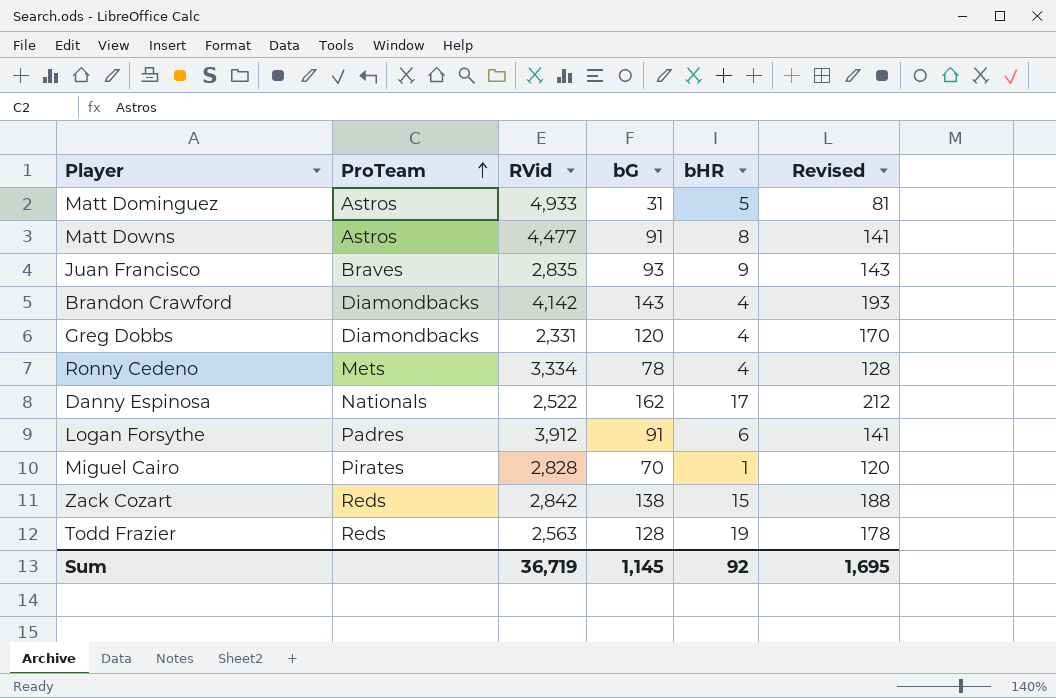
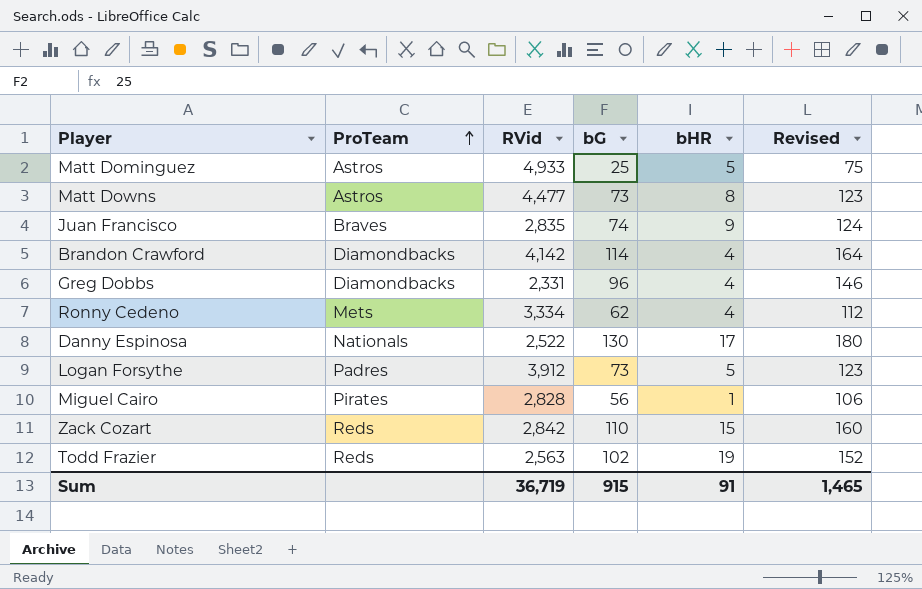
Matt Dominguez | bG: 31 -> 25
Matt Dominguez | Revised: 81 -> 75
Matt Downs | bG: 91 -> 73
Matt Downs | Revised: 141 -> 123
Juan Francisco | bG: 93 -> 74
Juan Francisco | Revised: 143 -> 124
Brandon Crawford | bG: 143 -> 114
Brandon Crawford | Revised: 193 -> 164
Greg Dobbs | bG: 120 -> 96
Greg Dobbs | Revised: 170 -> 146
Ronny Cedeno | bG: 78 -> 62
Ronny Cedeno | Revised: 128 -> 112
Danny Espinosa | bG: 162 -> 130
Danny Espinosa | Revised: 212 -> 180
Logan Forsythe | bG: 91 -> 73
Logan Forsythe | bHR: 6 -> 5
Logan Forsythe | Revised: 141 -> 123
Miguel Cairo | bG: 70 -> 56
Miguel Cairo | Revised: 120 -> 106
Zack Cozart | bG: 138 -> 110
Zack Cozart | Revised: 188 -> 160
Todd Frazier | bG: 128 -> 102
Todd Frazier | Revised: 178 -> 152
Sum | bG: 1,145 -> 915
Sum | bHR: 92 -> 91
Sum | Revised: 1,695 -> 1,465

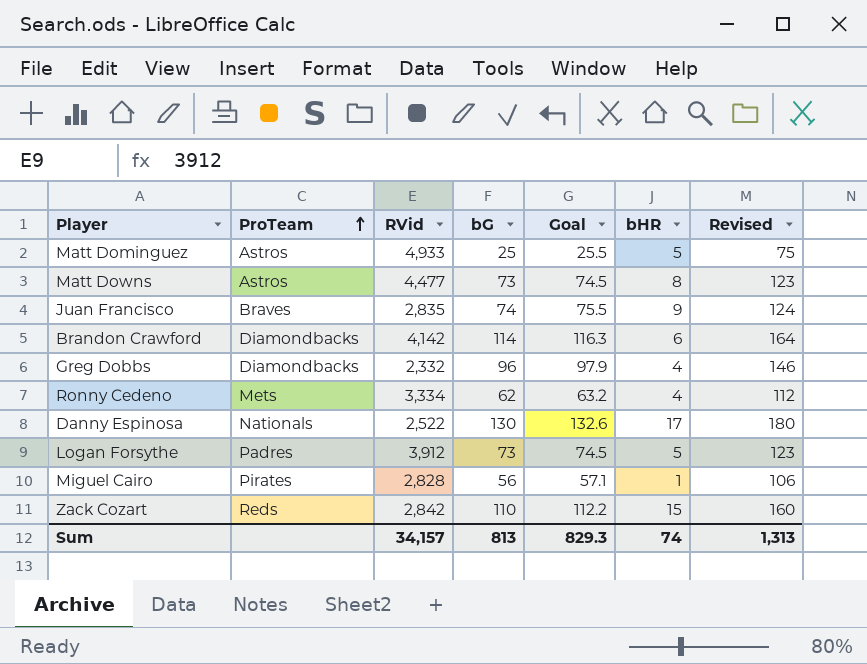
column Goal | formula: none -> [bG] * 1.02
row Todd Frazier: Reds | 2,563 | 102 | 19 | 152 -> none
Brandon Crawford | bHR: 4 -> 6
Greg Dobbs | RVid: 2,331 -> 2,332
Sum | RVid: 36,719 -> 34,157
Sum | bG: 915 -> 813
Sum | bHR: 91 -> 74
Sum | Revised: 1,465 -> 1,313

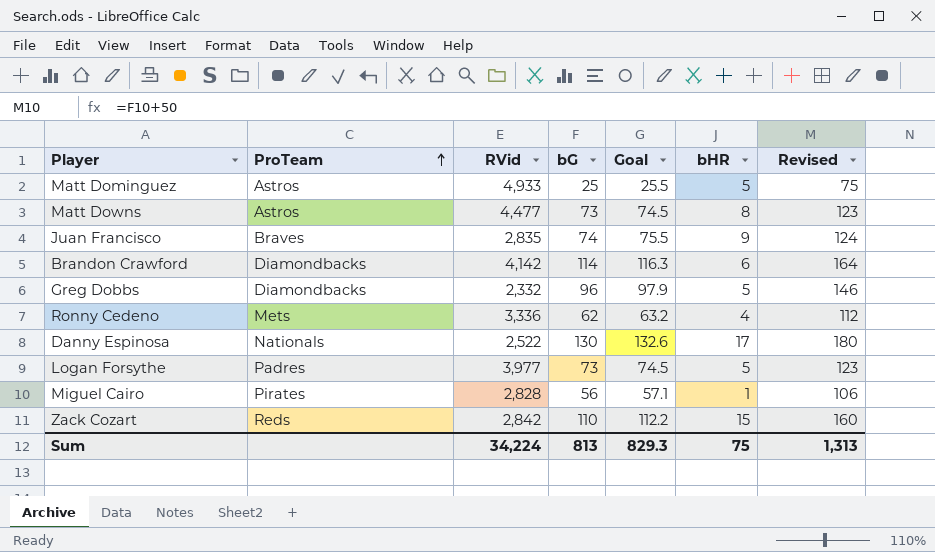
Greg Dobbs | bHR: 4 -> 5
Ronny Cedeno | RVid: 3,334 -> 3,336
Logan Forsythe | RVid: 3,912 -> 3,977
Sum | RVid: 34,157 -> 34,224
Sum | bHR: 74 -> 75

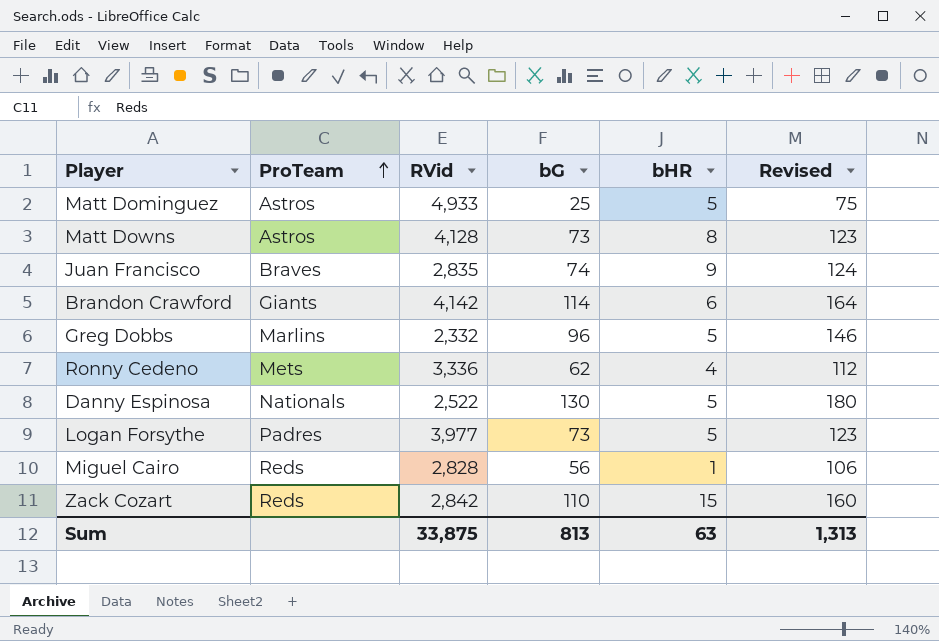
column Goal | formula: [bG] * 1.02 -> none
Matt Downs | RVid: 4,477 -> 4,128
Brandon Crawford | ProTeam: Diamondbacks -> Giants
Greg Dobbs | ProTeam: Diamondbacks -> Marlins
Danny Espinosa | bHR: 17 -> 5
Miguel Cairo | ProTeam: Pirates -> Reds
Sum | RVid: 34,224 -> 33,875
Sum | bHR: 75 -> 63

